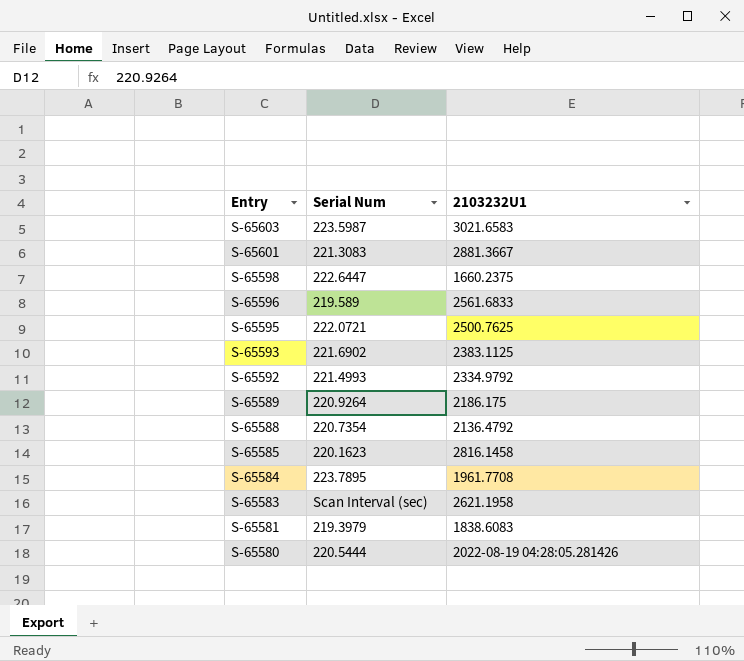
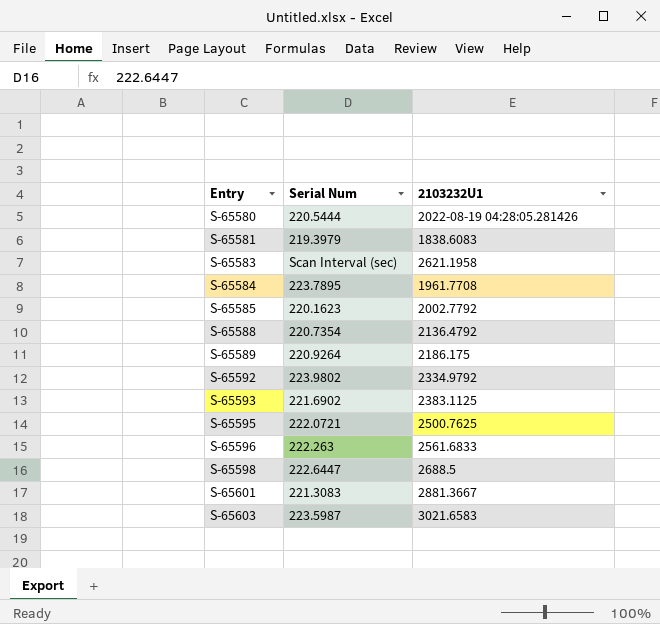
row order: Entry descending -> Entry ascending
S-65585 | 2103232U1: 2816.1458 -> 2002.7792
S-65592 | Serial Num: 221.4993 -> 223.9802
S-65596 | Serial Num: 219.589 -> 222.263
S-65598 | 2103232U1: 1660.2375 -> 2688.5

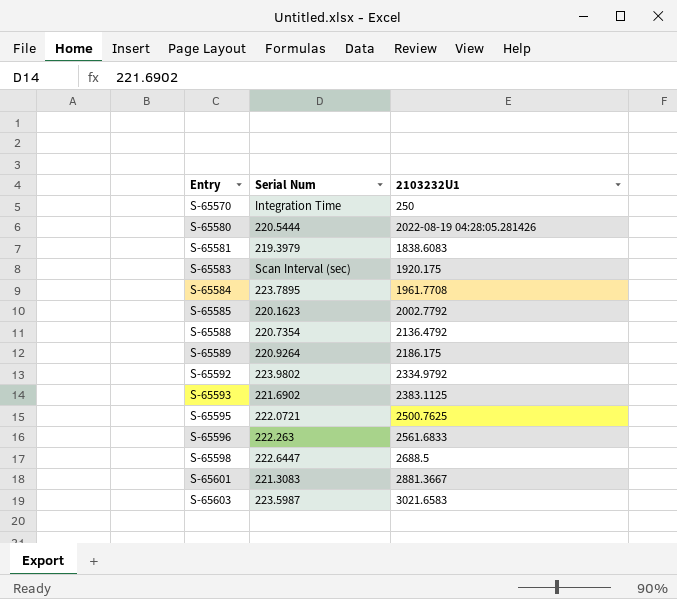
row S-65570: none -> Integration Time | 250
S-65583 | 2103232U1: 2621.1958 -> 1920.175

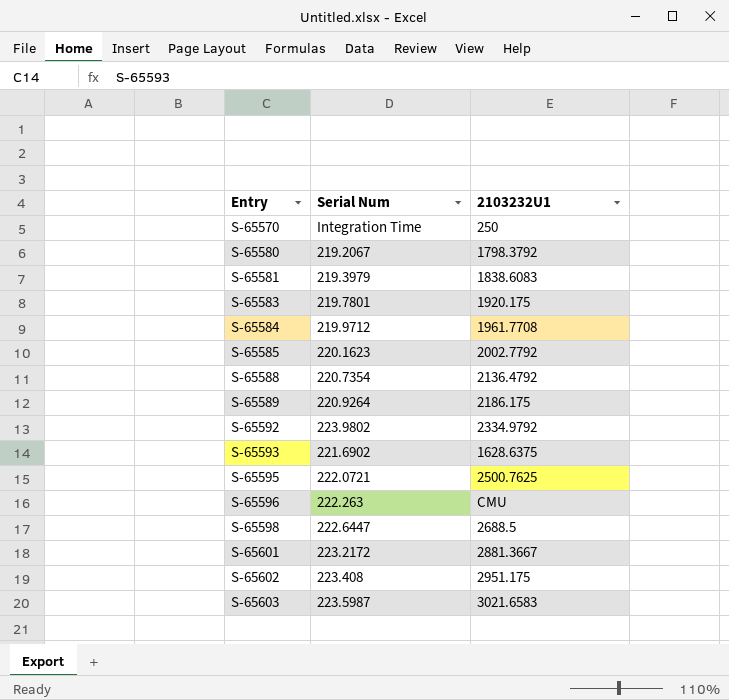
S-65580 | Serial Num: 220.5444 -> 219.2067
S-65580 | 2103232U1: 2022-08-19 04:28:05.281426 -> 1798.3792
S-65583 | Serial Num: Scan Interval (sec) -> 219.7801
S-65584 | Serial Num: 223.7895 -> 219.9712
S-65593 | 2103232U1: 2383.1125 -> 1628.6375
S-65596 | 2103232U1: 2561.6833 -> CMU
S-65601 | Serial Num: 221.3083 -> 223.2172
row S-65602: none -> 223.408 | 2951.175

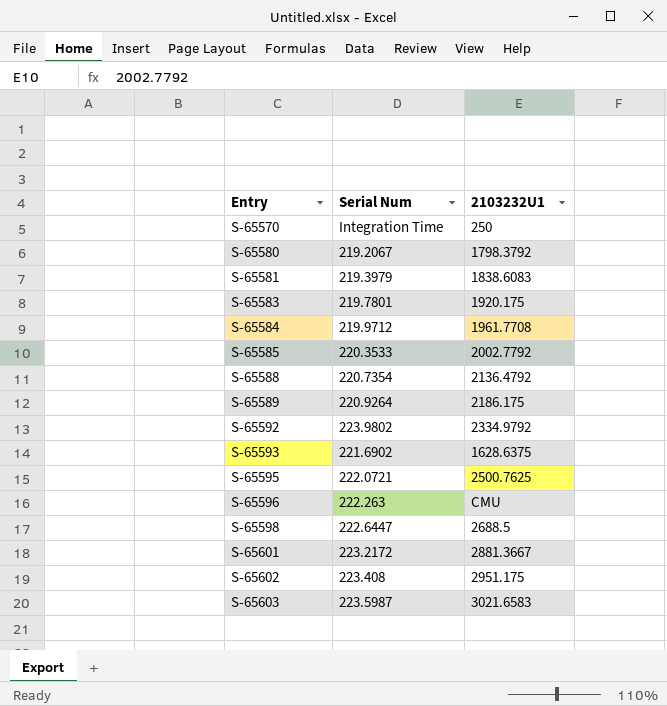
S-65585 | Serial Num: 220.1623 -> 220.3533

